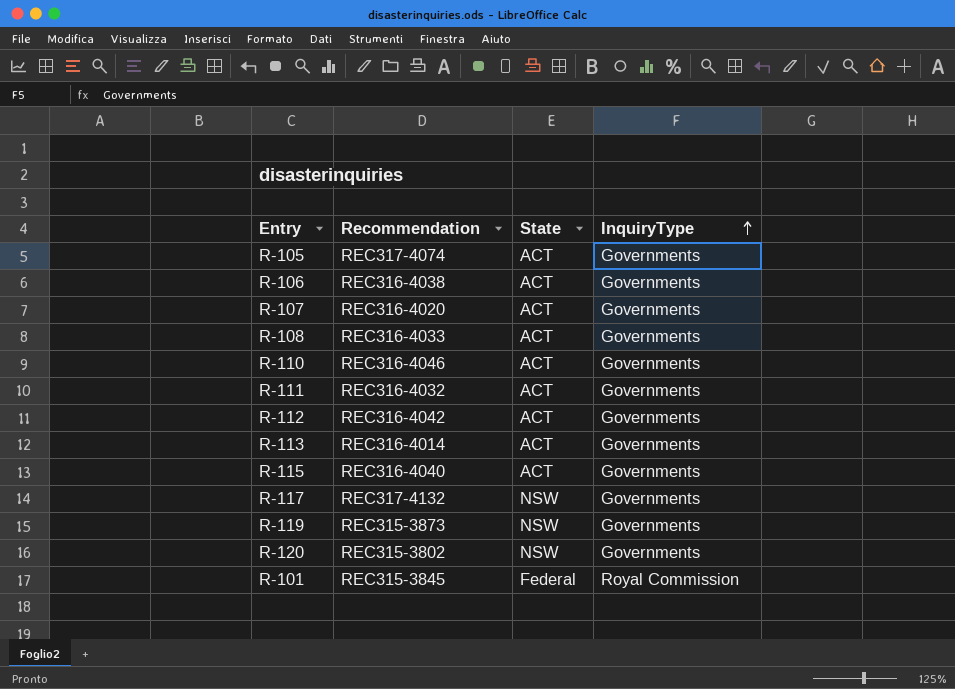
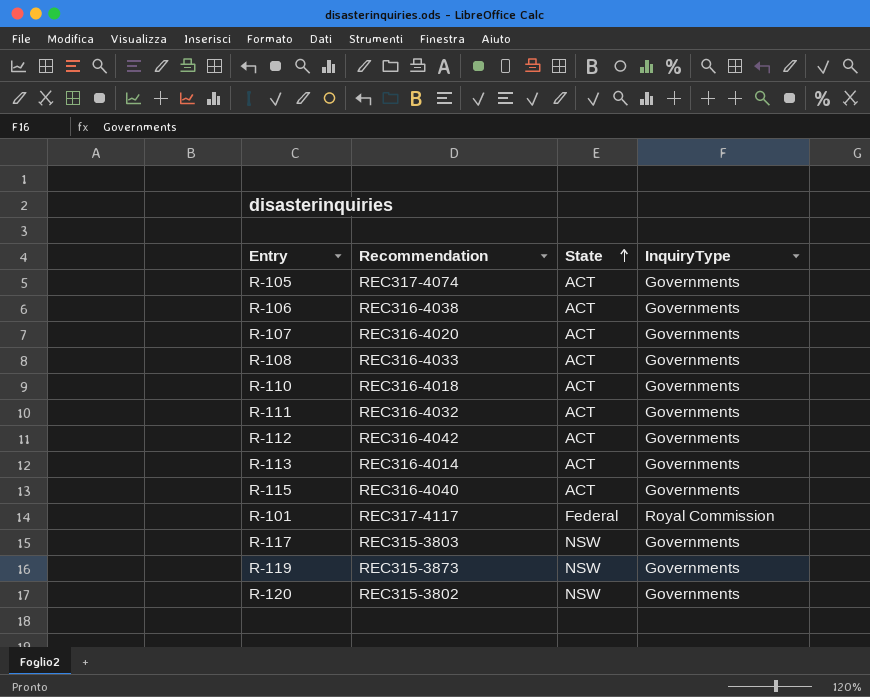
row order: InquiryType ascending -> State ascending
R-110 | Recommendation: REC316-4046 -> REC316-4018
R-101 | Recommendation: REC315-3845 -> REC317-4117
R-117 | Recommendation: REC317-4132 -> REC315-3803

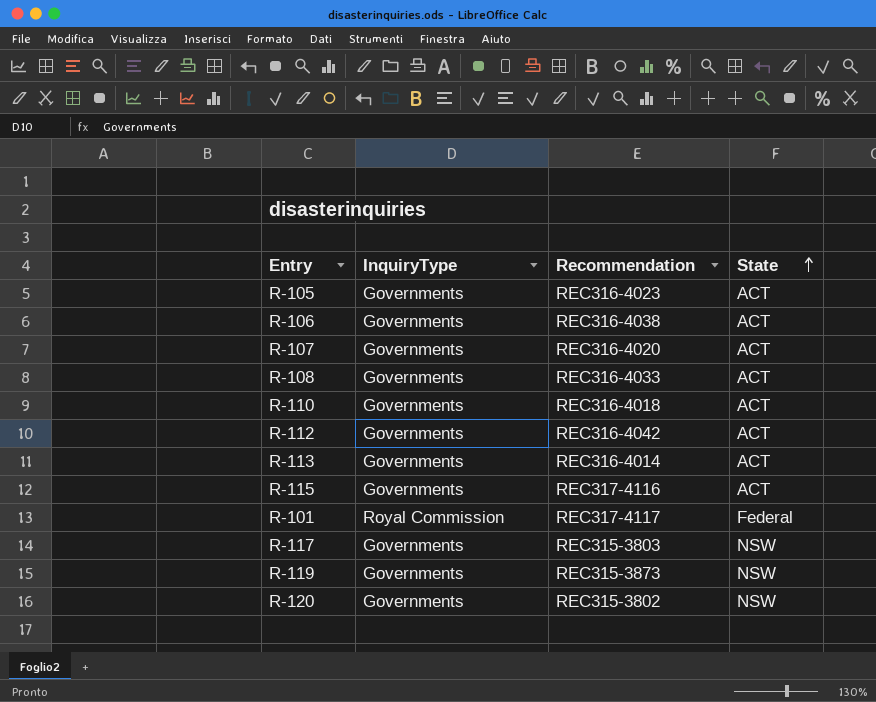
column InquiryType | position: 4 -> 2
row R-111: REC316-4032 | ACT | Governments -> none
R-105 | Recommendation: REC317-4074 -> REC316-4023
R-115 | Recommendation: REC316-4040 -> REC317-4116

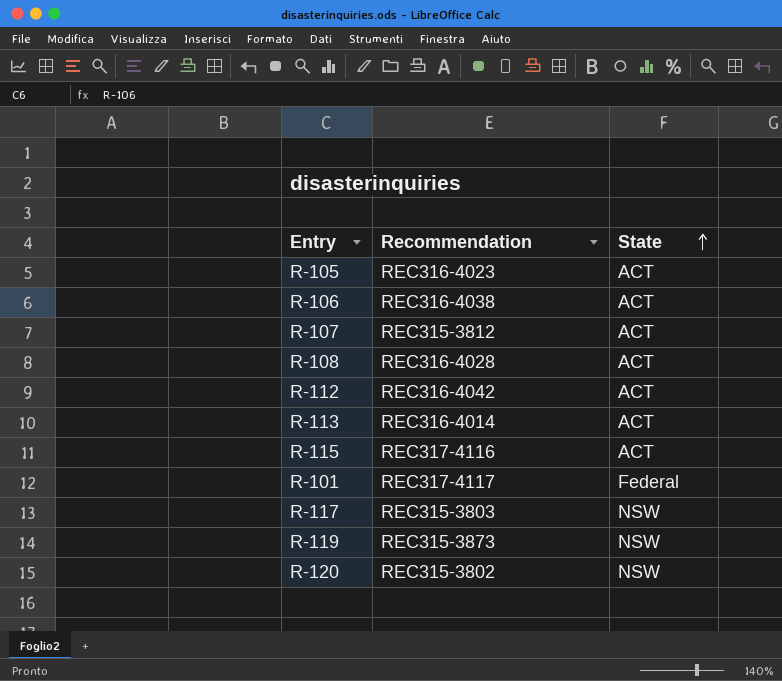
column InquiryType | position: 2 -> none
row R-110: Governments | REC316-4018 | ACT -> none
R-107 | Recommendation: REC316-4020 -> REC315-3812
R-108 | Recommendation: REC316-4033 -> REC316-4028

